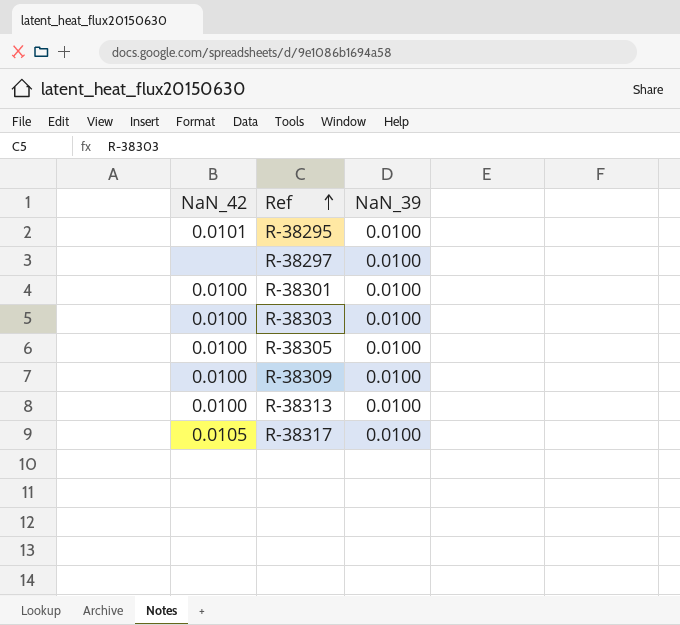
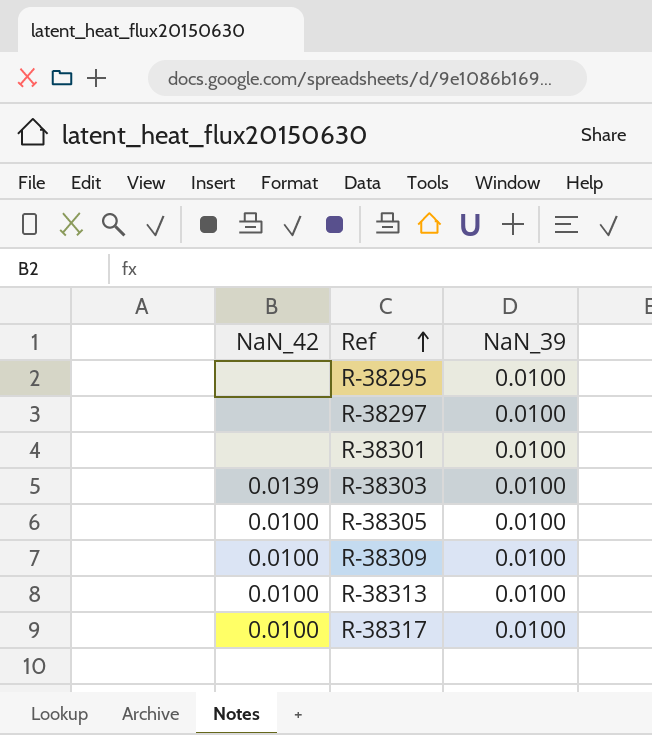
R-38295 | NaN_42: 0.0101 -> none
R-38301 | NaN_42: 0.0100 -> none
R-38303 | NaN_42: 0.0100 -> 0.0139
R-38317 | NaN_42: 0.0105 -> 0.0100

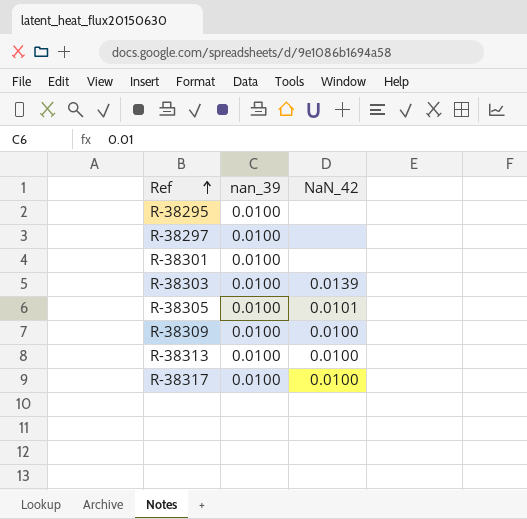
column name: NaN_39 -> nan_39
column NaN_42 | position: 1 -> 3
R-38305 | NaN_42: 0.0100 -> 0.0101

